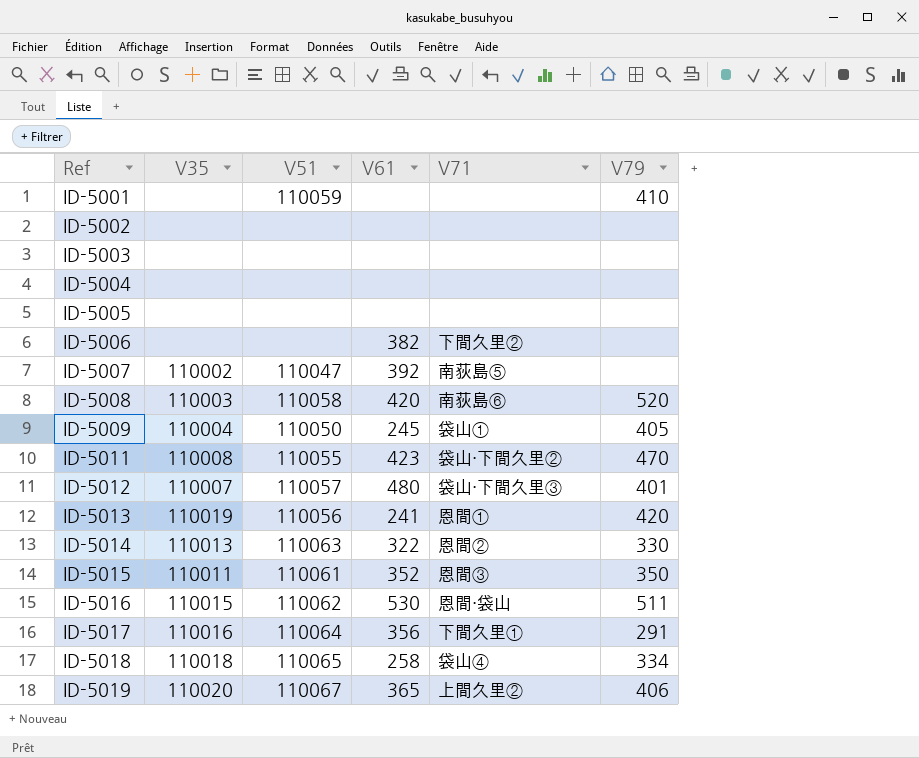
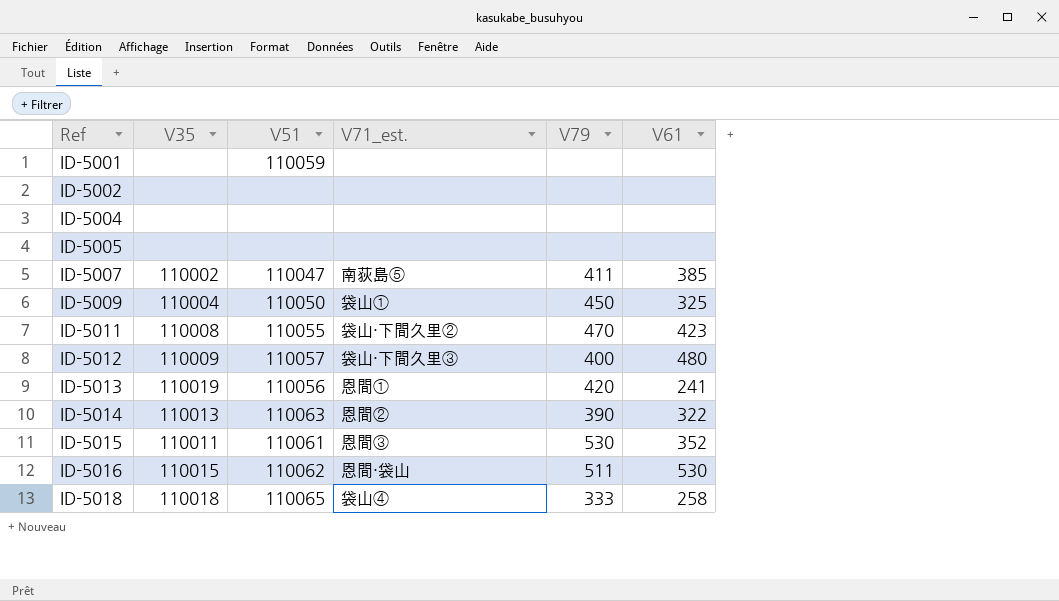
column name: V71 -> V71_est.
column V61 | position: 4 -> 6
row ID-5003: none | none | none | none | none -> none
row ID-5006: none | none | 382 | 下間久里② | none -> none
row ID-5008: 110003 | 110058 | 420 | 南荻島⑥ | 520 -> none
row ID-5017: 110016 | 110064 | 356 | 下間久里① | 291 -> none
row ID-5019: 110020 | 110067 | 365 | 上間久里② | 406 -> none
ID-5001 | V79: 410 -> none
ID-5007 | V79: none -> 411
ID-5007 | V61: 392 -> 385
ID-5009 | V79: 405 -> 450
ID-5009 | V61: 245 -> 325
ID-5012 | V35: 110007 -> 110009
ID-5012 | V79: 401 -> 400
ID-5014 | V79: 330 -> 390
ID-5015 | V79: 350 -> 530
ID-5018 | V79: 334 -> 333

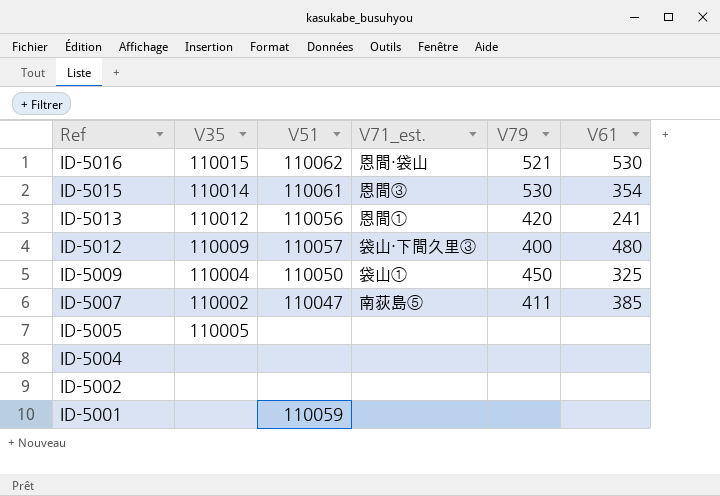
row order: Ref ascending -> Ref descending
row ID-5011: 110008 | 110055 | 袋山・下間久里② | 470 | 423 -> none
row ID-5014: 110013 | 110063 | 恩間② | 390 | 322 -> none
row ID-5018: 110018 | 110065 | 袋山④ | 333 | 258 -> none
ID-5016 | V79: 511 -> 521
ID-5015 | V35: 110011 -> 110014
ID-5015 | V61: 352 -> 354
ID-5013 | V35: 110019 -> 110012
ID-5005 | V35: none -> 110005

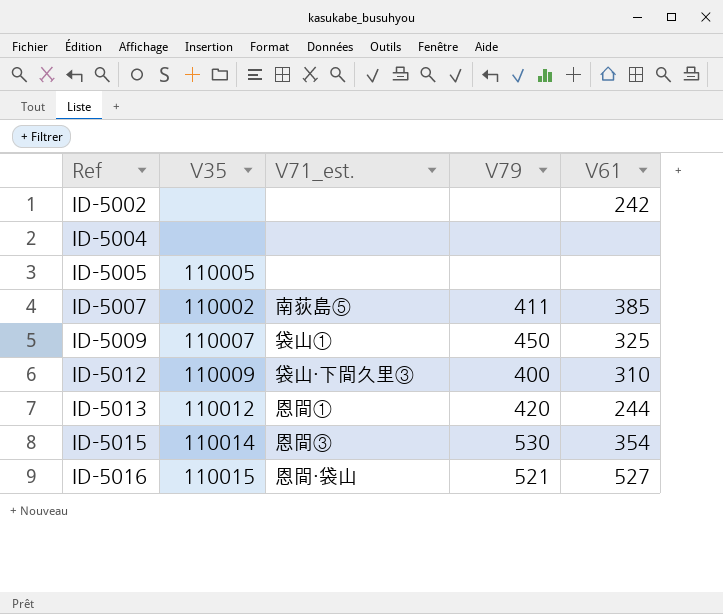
row order: Ref descending -> Ref ascending
column V51 | position: 3 -> none
row ID-5001: none | 110059 | none | none | none -> none
ID-5002 | V61: none -> 242
ID-5009 | V35: 110004 -> 110007
ID-5012 | V61: 480 -> 310
ID-5013 | V61: 241 -> 244
ID-5016 | V61: 530 -> 527

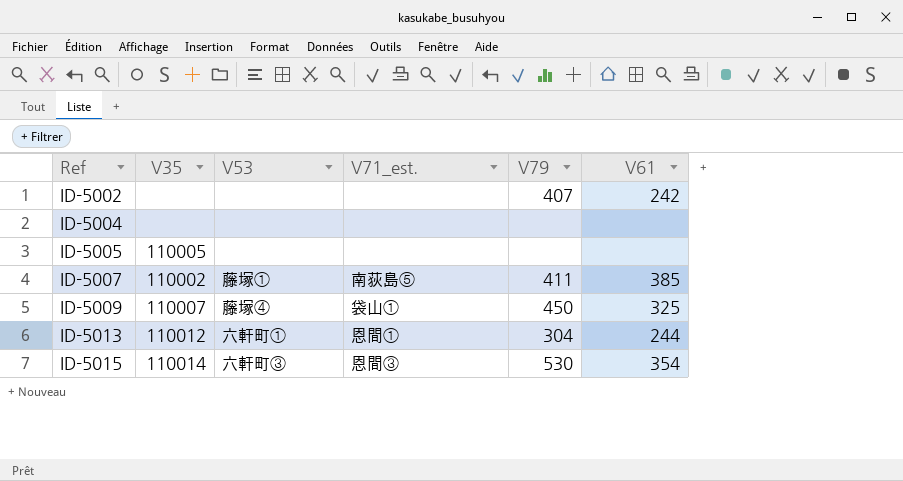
column V53 | position: none -> 3
row ID-5012: 110009 | 袋山・下間久里③ | 400 | 310 -> none
row ID-5016: 110015 | 恩間・袋山 | 521 | 527 -> none
ID-5002 | V79: none -> 407
ID-5013 | V79: 420 -> 304

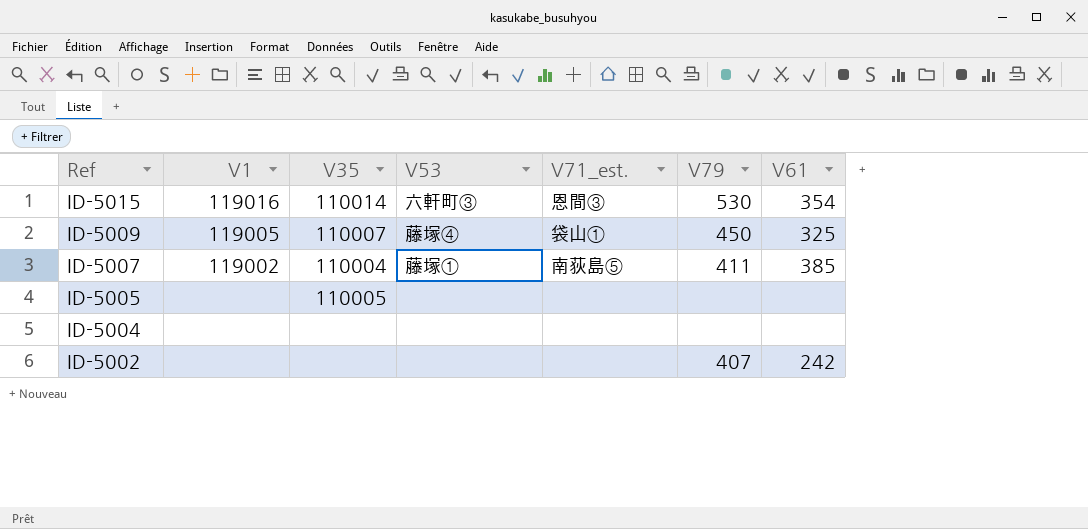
row order: Ref ascending -> Ref descending
column V1 | position: none -> 2
row ID-5013: 110012 | 六軒町① | 恩間① | 304 | 244 -> none
ID-5007 | V35: 110002 -> 110004

